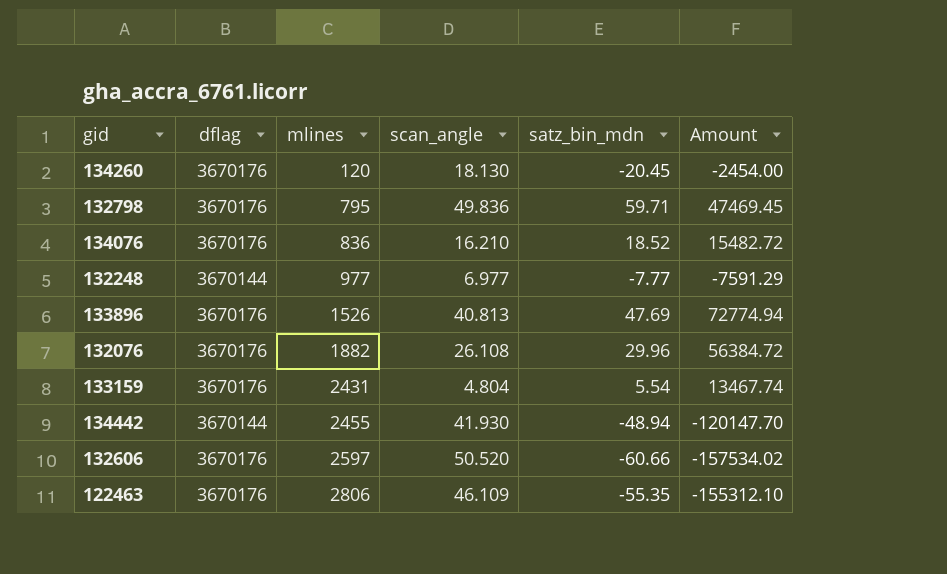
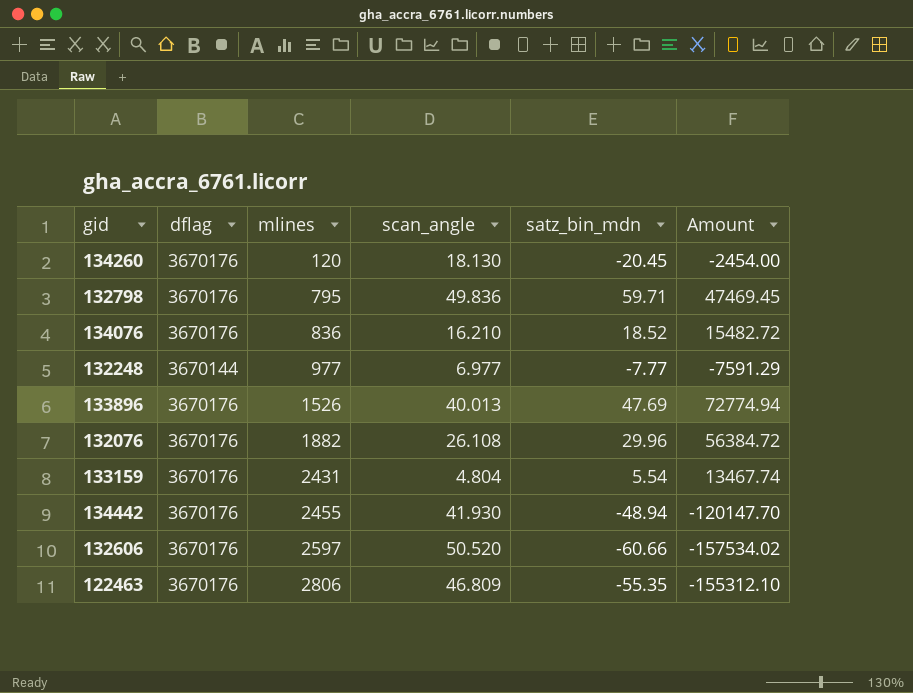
133896 | scan_angle: 40.813 -> 40.013
134442 | dflag: 3670144 -> 3670176
122463 | scan_angle: 46.109 -> 46.809

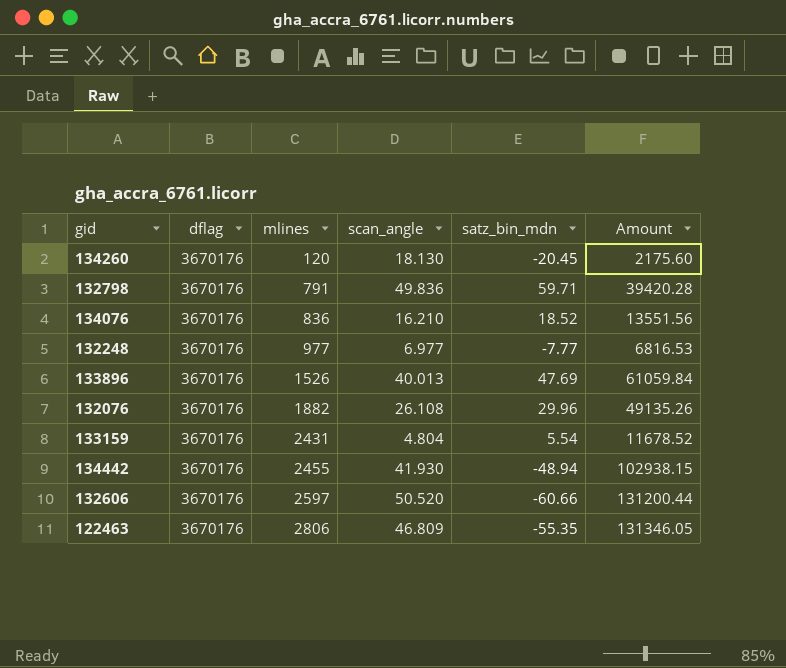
column Amount | formula: [mlines] * [satz_bin_mdn] -> [mlines] * [scan_angle]
132798 | mlines: 795 -> 791
132248 | dflag: 3670144 -> 3670176

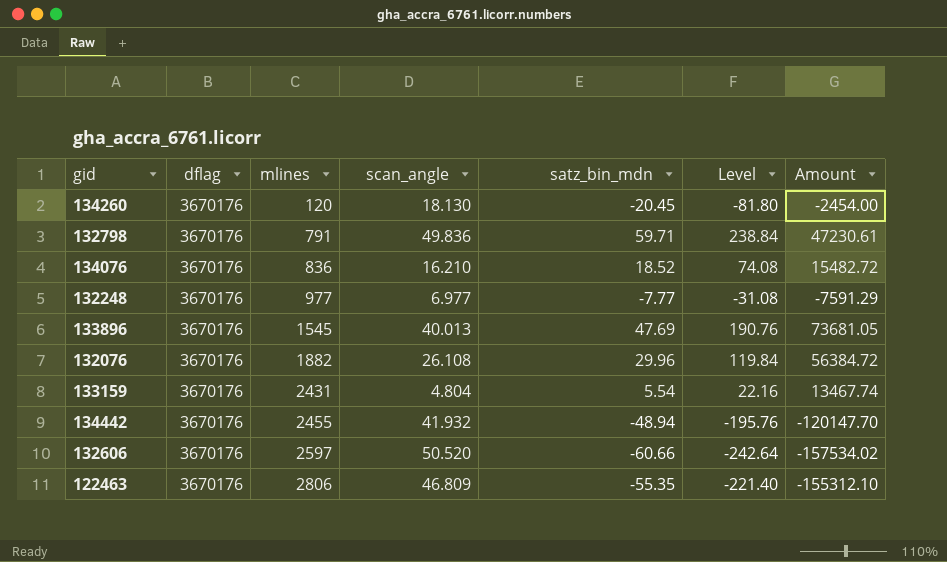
column Level | formula: none -> [satz_bin_mdn] * 4
column Amount | formula: [mlines] * [scan_angle] -> [mlines] * [satz_bin_mdn]
133896 | mlines: 1526 -> 1545
134442 | scan_angle: 41.930 -> 41.932

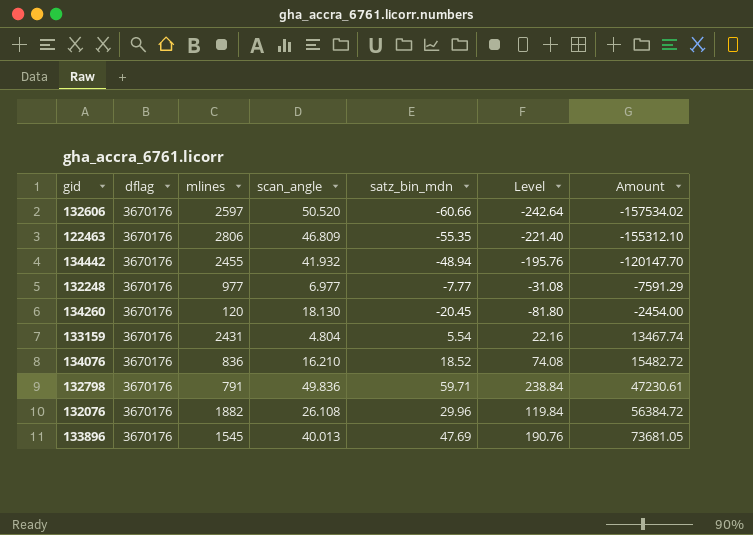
row order: mlines ascending -> Amount ascending

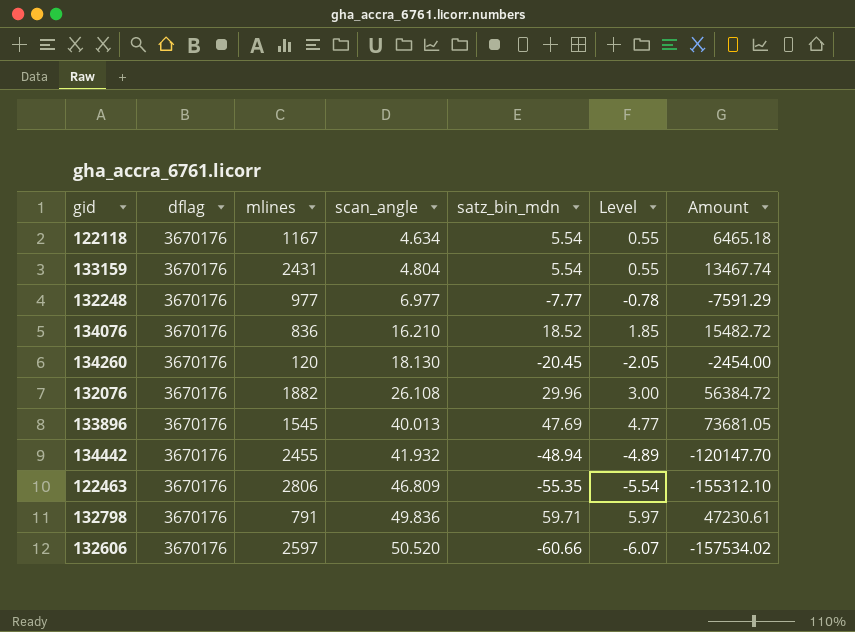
row order: Amount ascending -> scan_angle ascending
column Level | formula: [satz_bin_mdn] * 4 -> [satz_bin_mdn] * 0.1
row 122118: none -> 3670176 | 1167 | 4.634 | 5.54 | 0.55 | 6465.18

